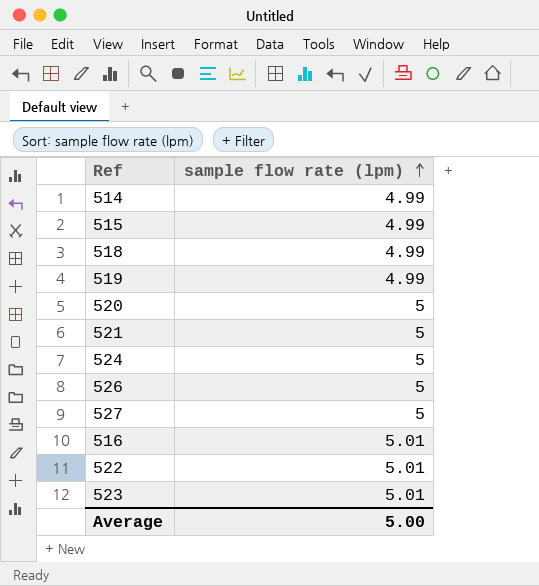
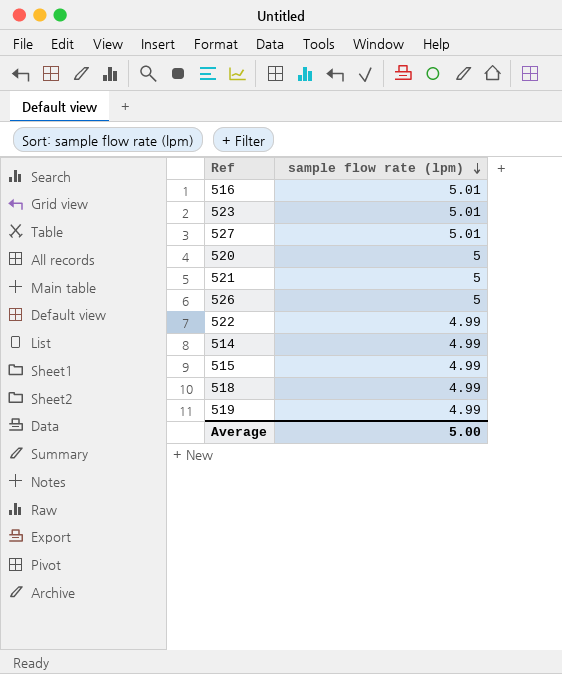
row order: sample flow rate (lpm) ascending -> sample flow rate (lpm) descending
row 524: 5 -> none
527 | sample flow rate (lpm): 5 -> 5.01
522 | sample flow rate (lpm): 5.01 -> 4.99

